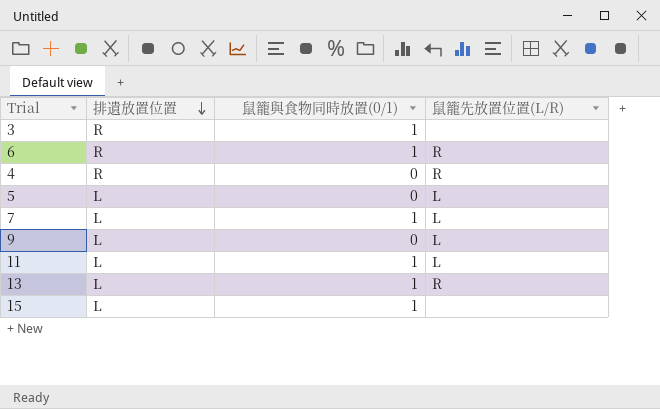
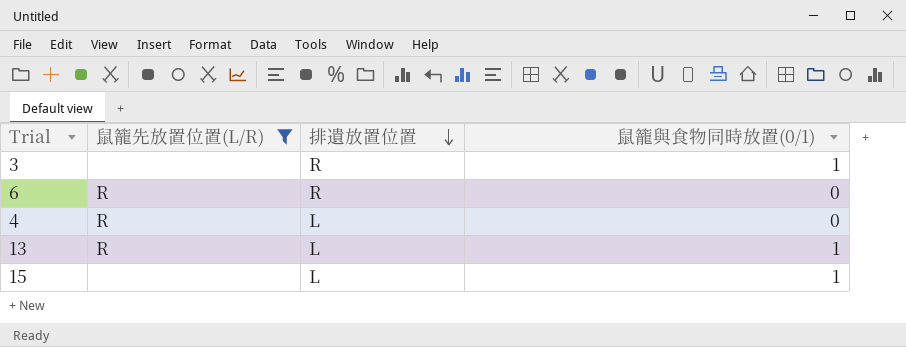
filter: none -> 鼠籠先放置位置(L/R) != L
column 鼠籠先放置位置(L/R) | position: 4 -> 2
6 | 鼠籠與食物同時放置(0/1): 1 -> 0
4 | 排遺放置位置: R -> L

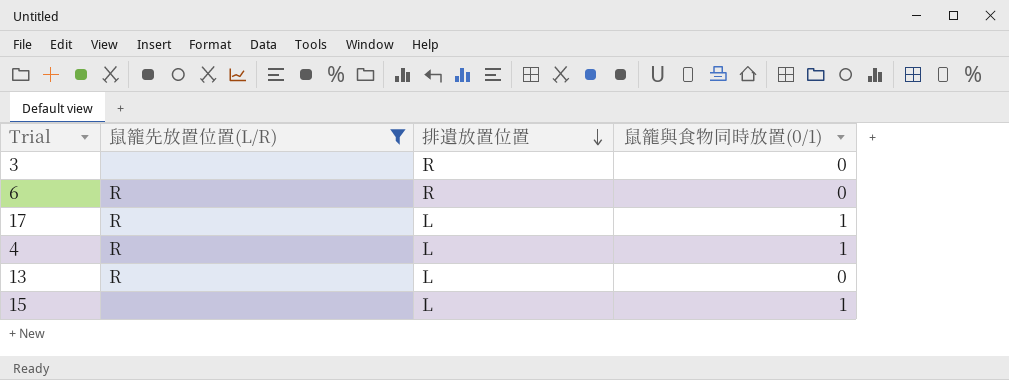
3 | 鼠籠與食物同時放置(0/1): 1 -> 0
row 17: none -> R | L | 1
4 | 鼠籠與食物同時放置(0/1): 0 -> 1
13 | 鼠籠與食物同時放置(0/1): 1 -> 0

